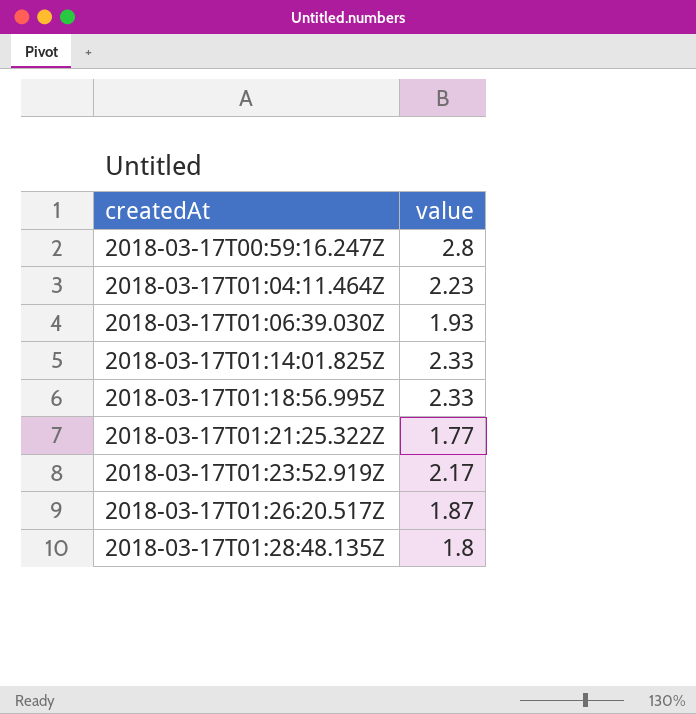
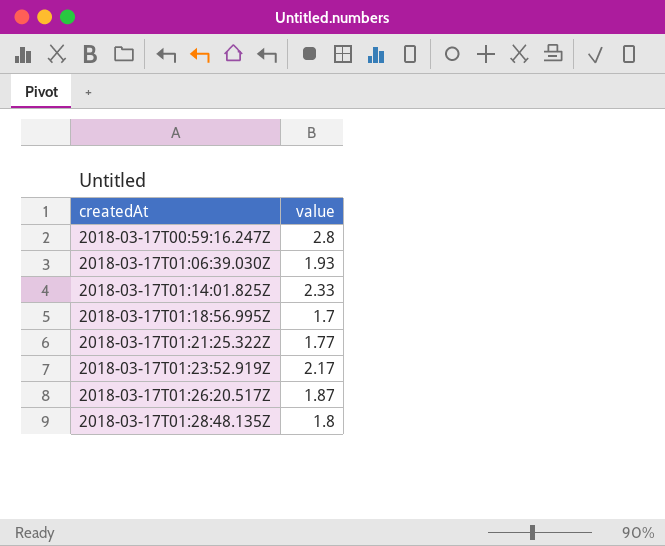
row 2018-03-17T01:04:11.464Z: 2.23 -> none
2018-03-17T01:18:56.995Z | value: 2.33 -> 1.7

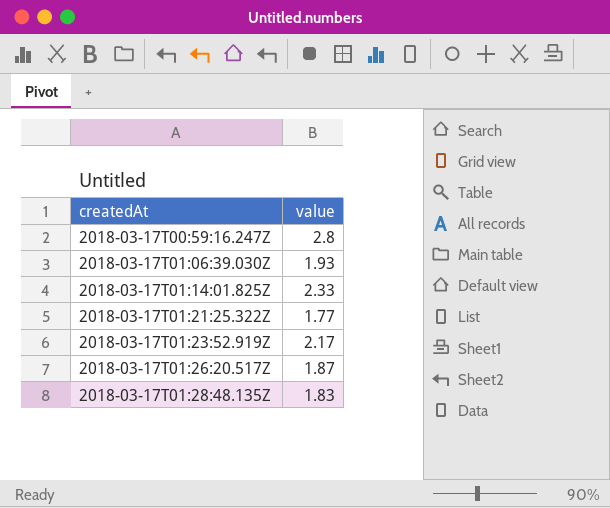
row 2018-03-17T01:18:56.995Z: 1.7 -> none
2018-03-17T01:28:48.135Z | value: 1.8 -> 1.83

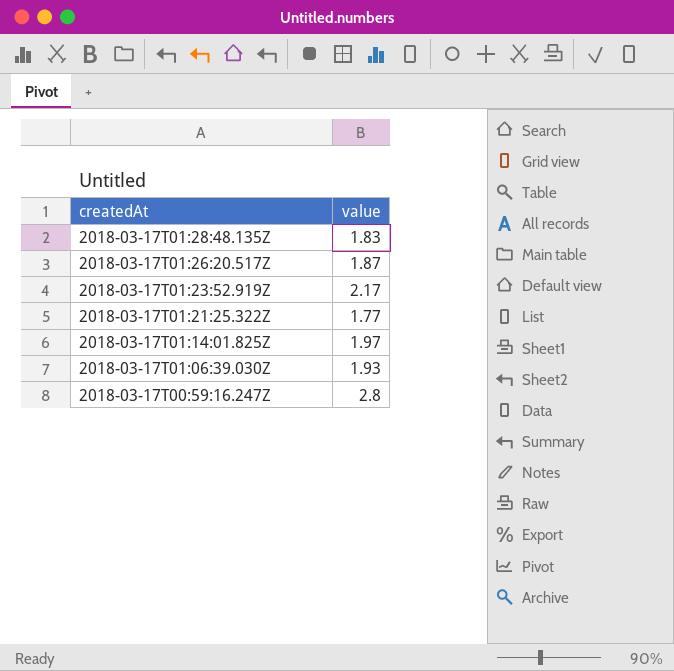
row order: createdAt ascending -> createdAt descending
2018-03-17T01:14:01.825Z | value: 2.33 -> 1.97

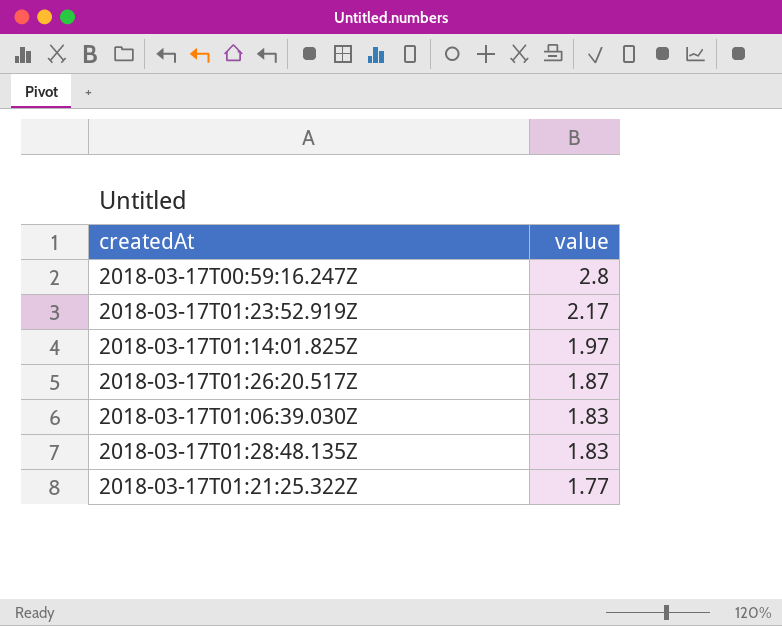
row order: createdAt descending -> value descending
2018-03-17T01:06:39.030Z | value: 1.93 -> 1.83

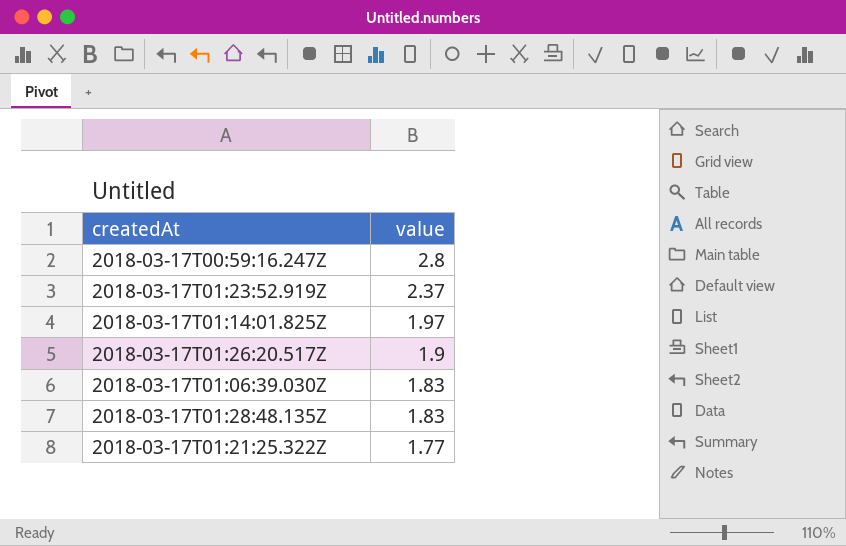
2018-03-17T01:23:52.919Z | value: 2.17 -> 2.37
2018-03-17T01:26:20.517Z | value: 1.87 -> 1.9

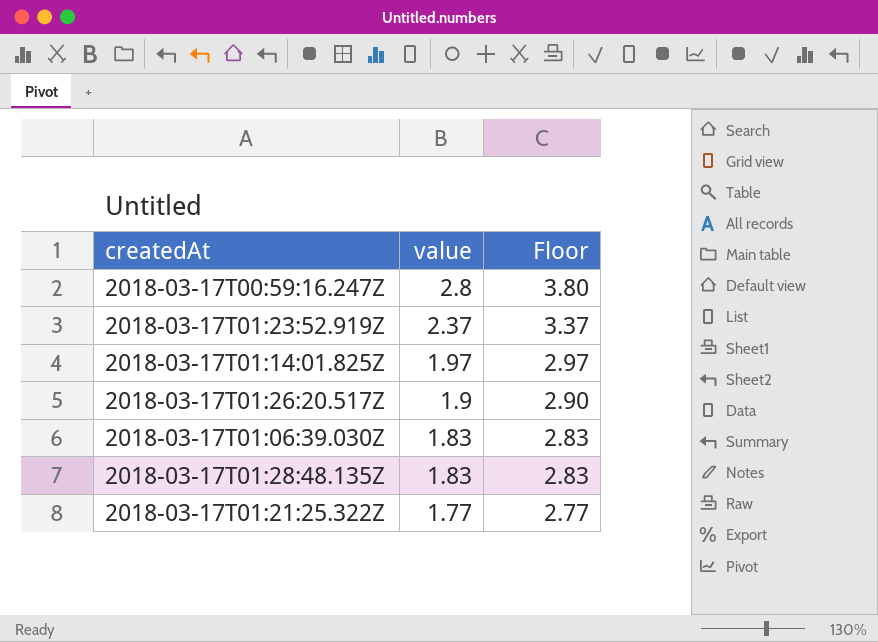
column Floor | formula: none -> [value] + 1

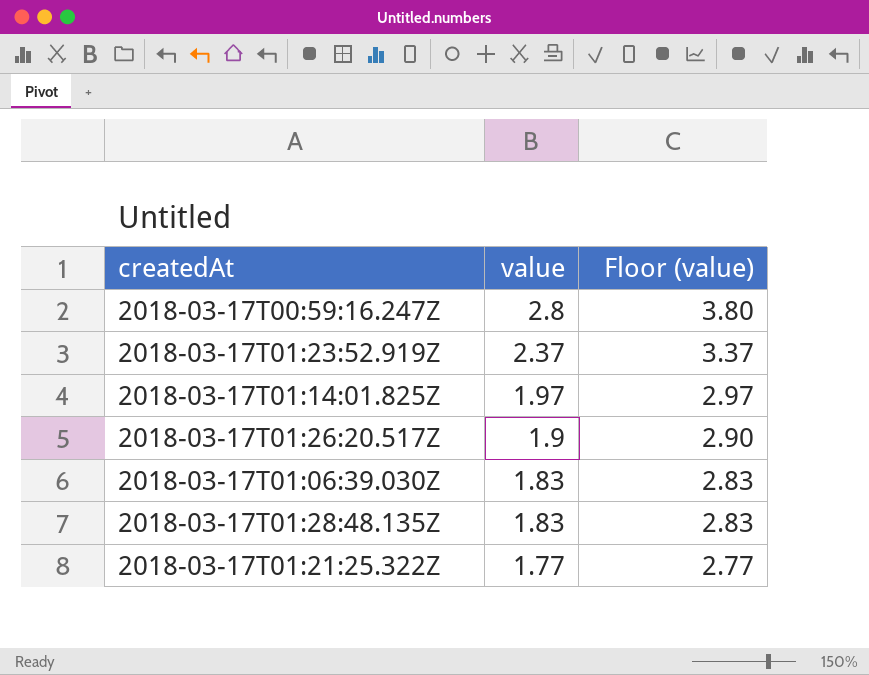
column name: Floor -> Floor (value)

